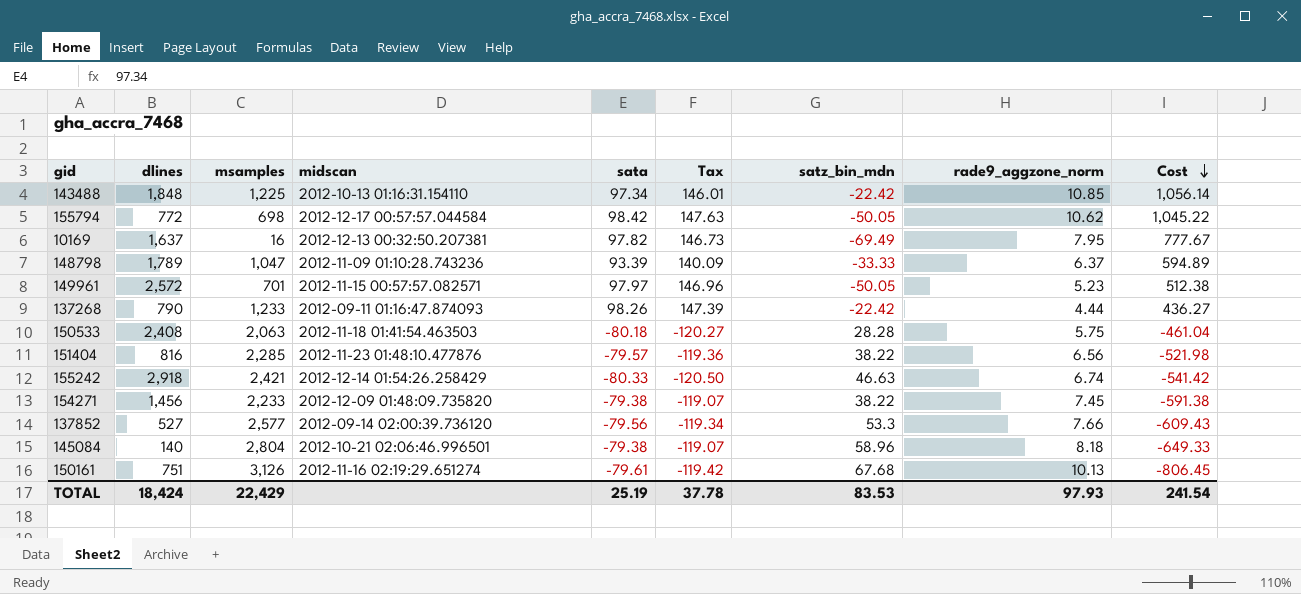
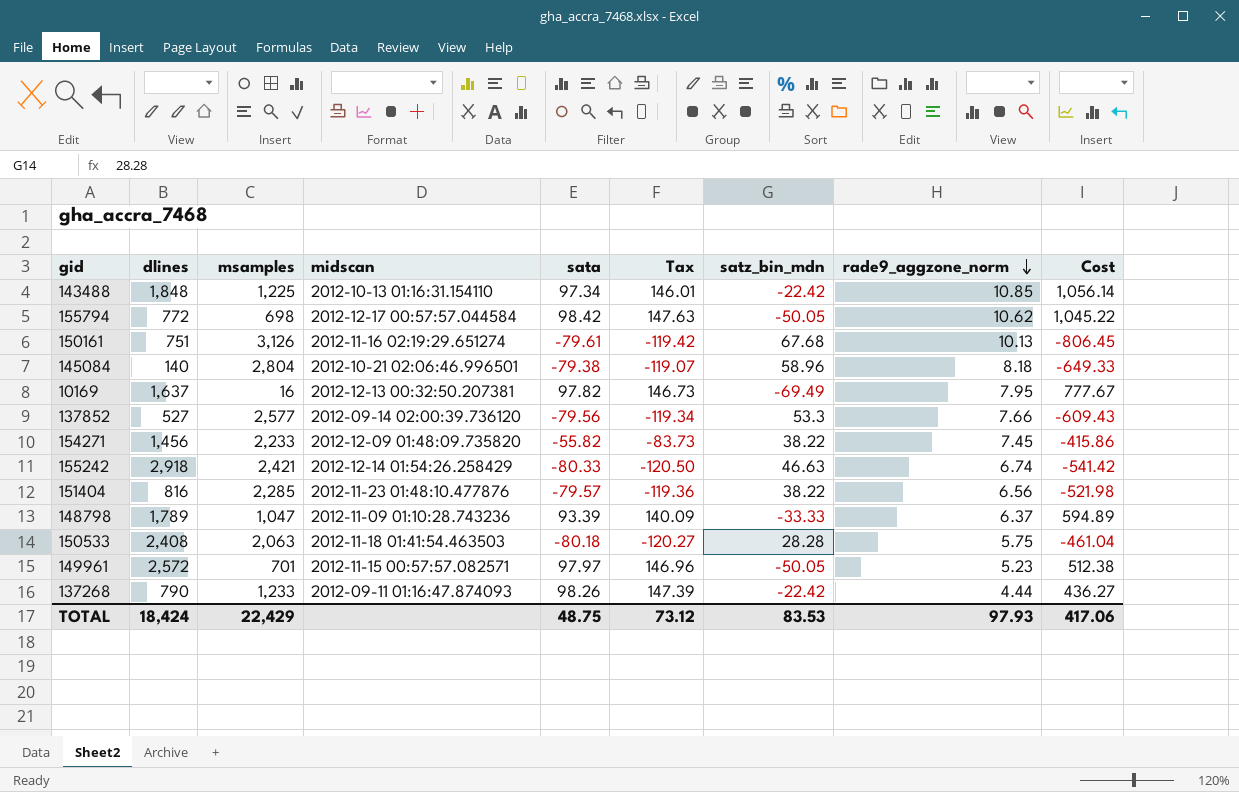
row order: Cost descending -> rade9_aggzone_norm descending
154271 | sata: -79.38 -> -55.82
154271 | Tax: -119.07 -> -83.73
154271 | Cost: -591.38 -> -415.86
TOTAL | sata: 25.19 -> 48.75
TOTAL | Tax: 37.78 -> 73.12
TOTAL | Cost: 241.54 -> 417.06

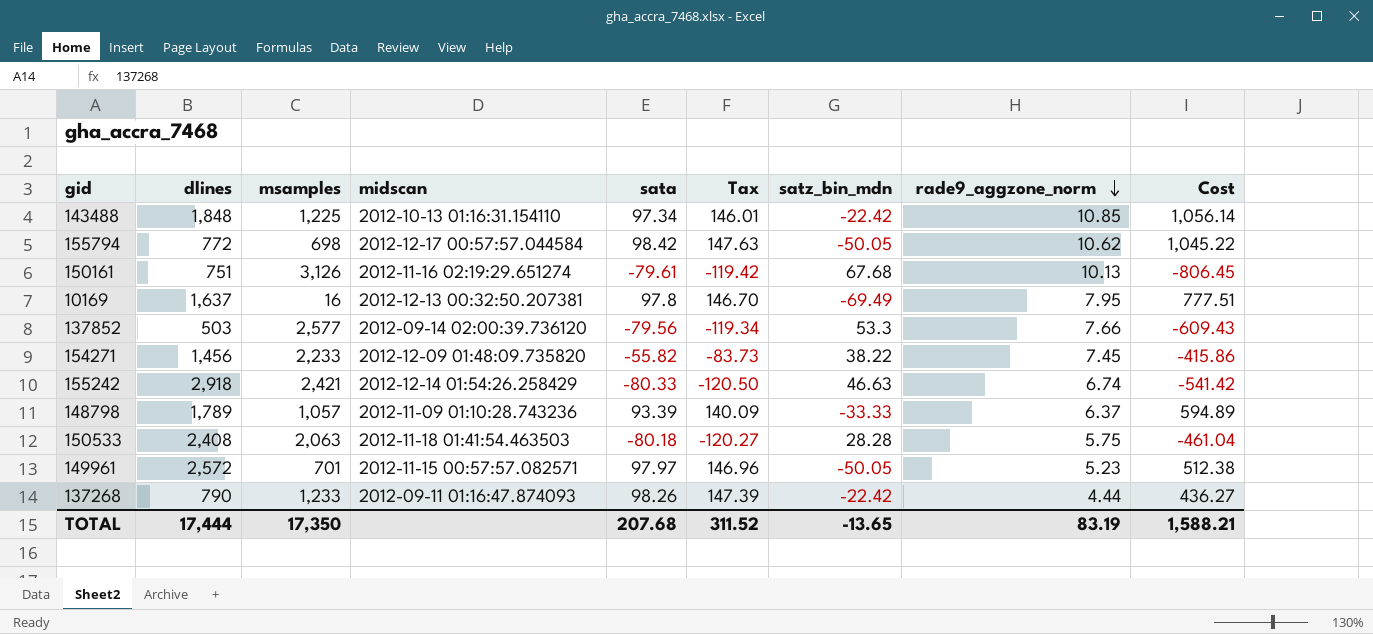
row 145084: 140 | 2,804 | 2012-10-21 02:06:46.996501 | -79.38 | -119.07 | 58.96 | 8.18 | -649.33 -> none
row 151404: 816 | 2,285 | 2012-11-23 01:48:10.477876 | -79.57 | -119.36 | 38.22 | 6.56 | -521.98 -> none
10169 | sata: 97.82 -> 97.8
10169 | Tax: 146.73 -> 146.70
10169 | Cost: 777.67 -> 777.51
137852 | dlines: 527 -> 503
148798 | msamples: 1,047 -> 1,057
TOTAL | dlines: 18,424 -> 17,444
TOTAL | msamples: 22,429 -> 17,350
TOTAL | sata: 48.75 -> 207.68
TOTAL | Tax: 73.12 -> 311.52
TOTAL | satz_bin_mdn: 83.53 -> -13.65
TOTAL | rade9_aggzone_norm: 97.93 -> 83.19
TOTAL | Cost: 417.06 -> 1,588.21

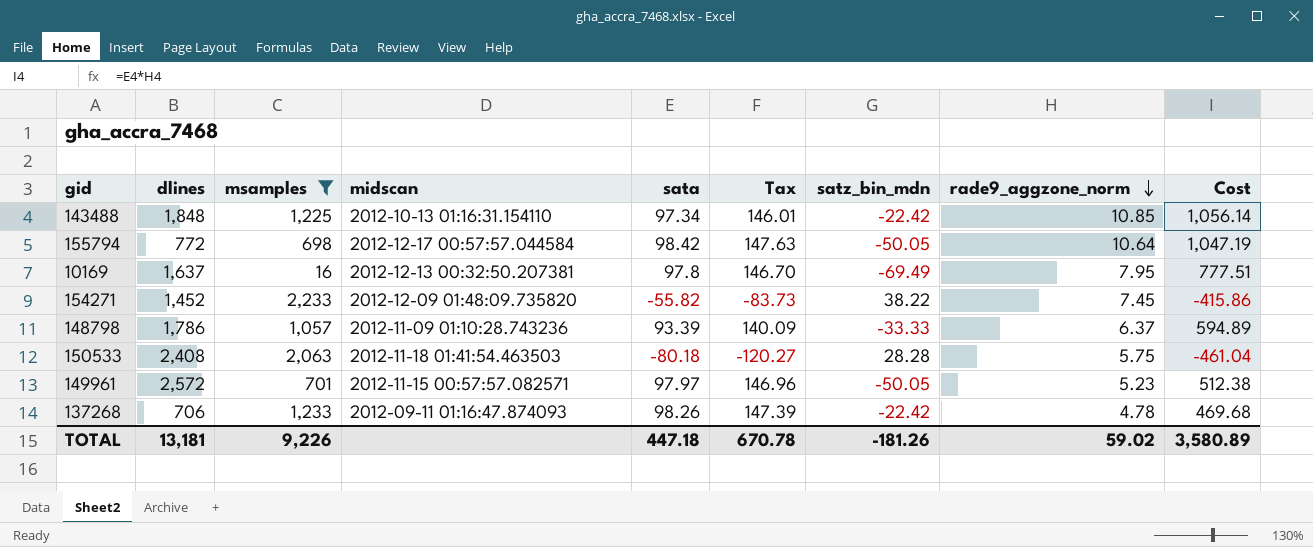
filter: none -> msamples <= 2,233
155794 | rade9_aggzone_norm: 10.62 -> 10.64
155794 | Cost: 1,045.22 -> 1,047.19
154271 | dlines: 1,456 -> 1,452
148798 | dlines: 1,789 -> 1,786
137268 | dlines: 790 -> 706
137268 | rade9_aggzone_norm: 4.44 -> 4.78
137268 | Cost: 436.27 -> 469.68
TOTAL | dlines: 17,444 -> 13,181
TOTAL | msamples: 17,350 -> 9,226
TOTAL | sata: 207.68 -> 447.18
TOTAL | Tax: 311.52 -> 670.78
TOTAL | satz_bin_mdn: -13.65 -> -181.26
TOTAL | rade9_aggzone_norm: 83.19 -> 59.02
TOTAL | Cost: 1,588.21 -> 3,580.89

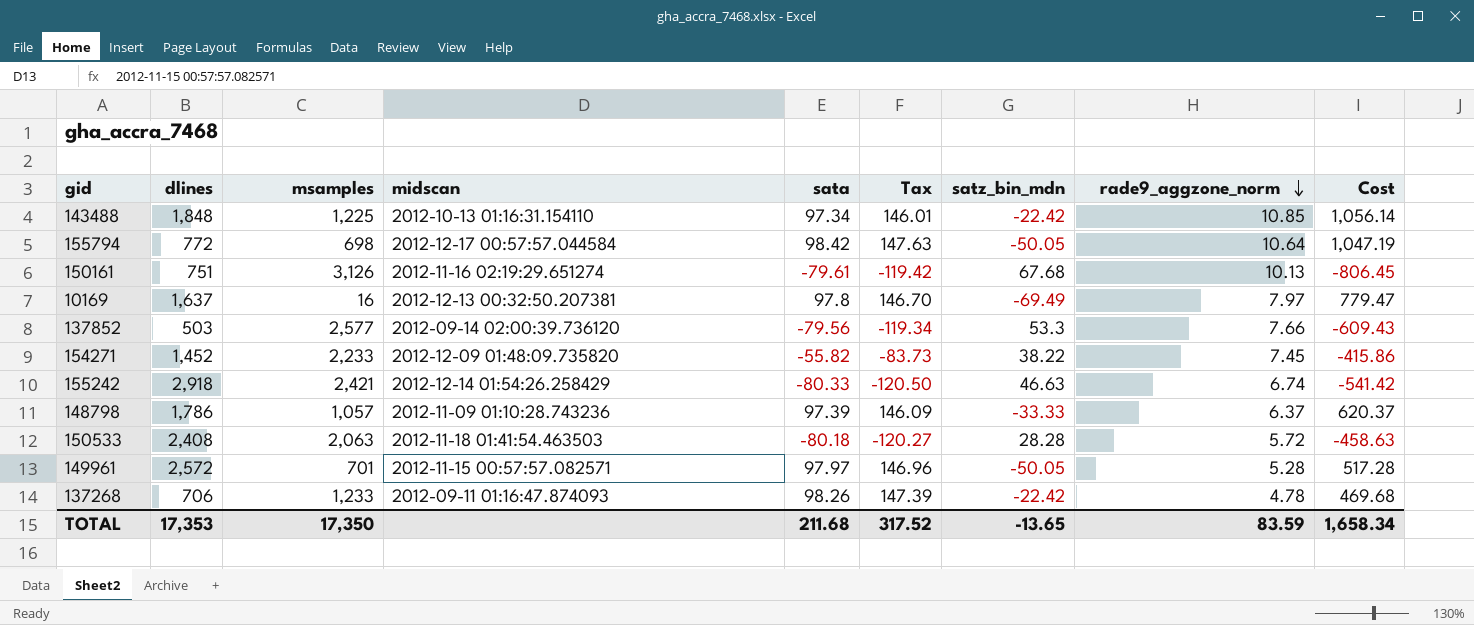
filter: msamples <= 2,233 -> none
10169 | rade9_aggzone_norm: 7.95 -> 7.97
10169 | Cost: 777.51 -> 779.47
148798 | sata: 93.39 -> 97.39
148798 | Tax: 140.09 -> 146.09
148798 | Cost: 594.89 -> 620.37
150533 | rade9_aggzone_norm: 5.75 -> 5.72
150533 | Cost: -461.04 -> -458.63
149961 | rade9_aggzone_norm: 5.23 -> 5.28
149961 | Cost: 512.38 -> 517.28
TOTAL | dlines: 13,181 -> 17,353
TOTAL | msamples: 9,226 -> 17,350
TOTAL | sata: 447.18 -> 211.68
TOTAL | Tax: 670.78 -> 317.52
TOTAL | satz_bin_mdn: -181.26 -> -13.65
TOTAL | rade9_aggzone_norm: 59.02 -> 83.59
TOTAL | Cost: 3,580.89 -> 1,658.34

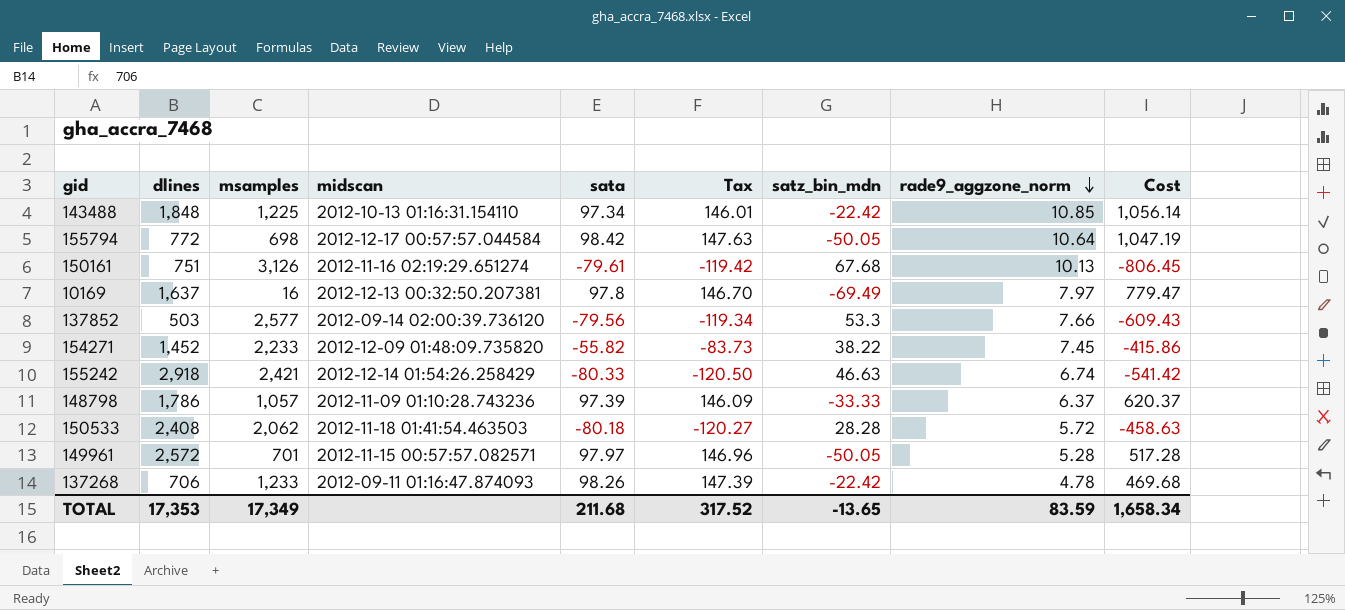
150533 | msamples: 2,063 -> 2,062
TOTAL | msamples: 17,350 -> 17,349

